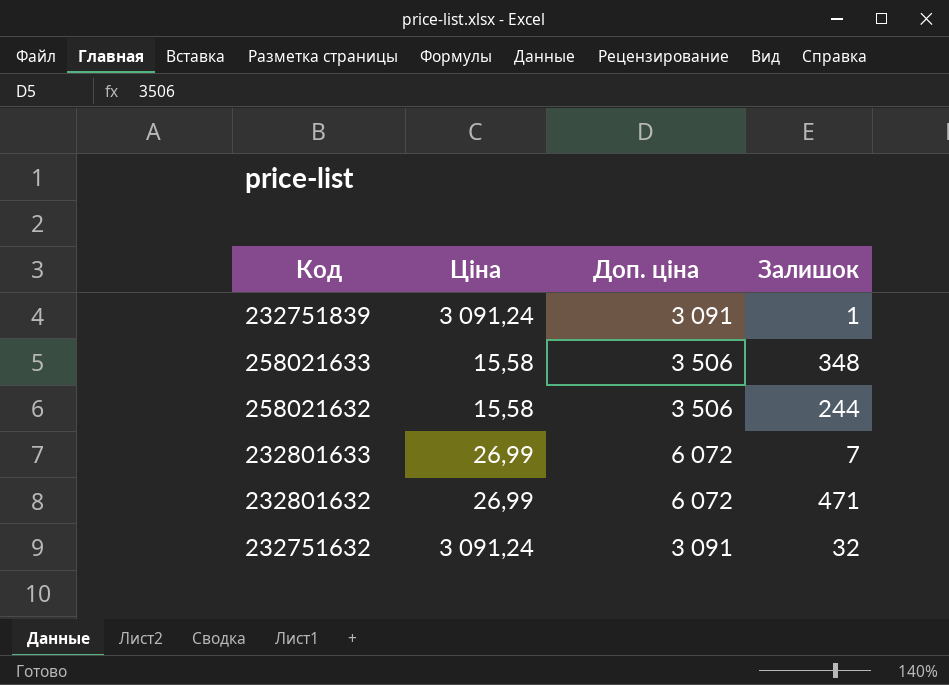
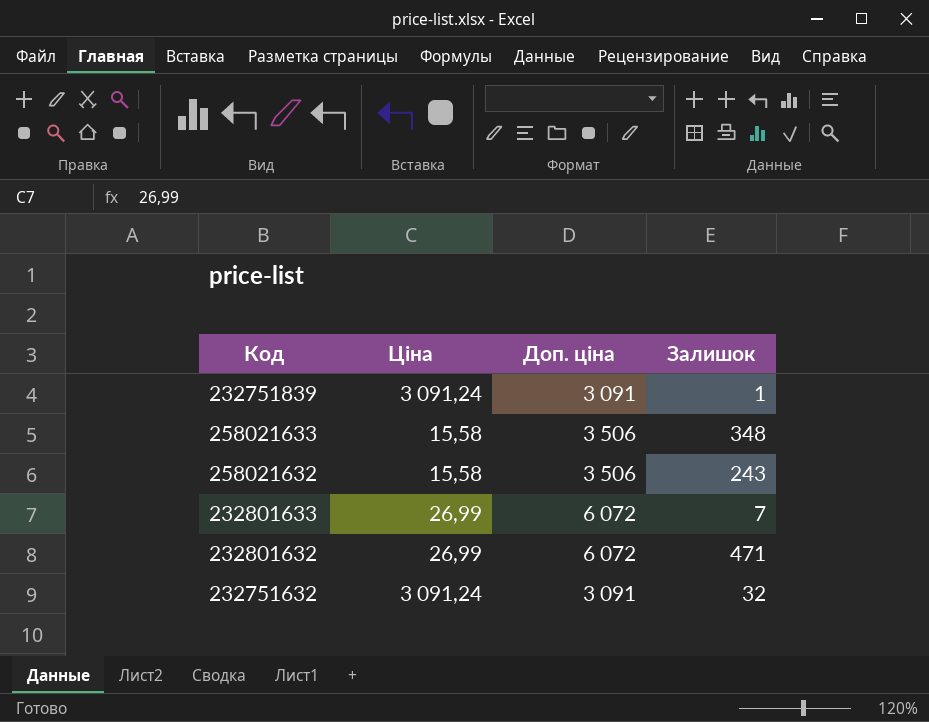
258021632 | Залишок: 244 -> 243

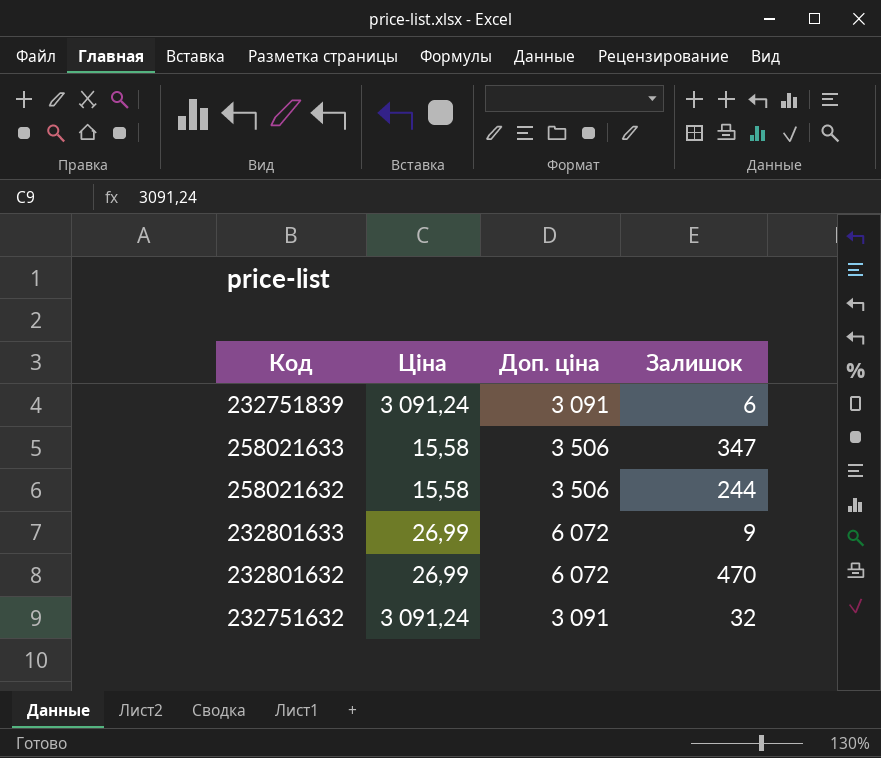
232751839 | Залишок: 1 -> 6
258021633 | Залишок: 348 -> 347
258021632 | Залишок: 243 -> 244
232801633 | Залишок: 7 -> 9
232801632 | Залишок: 471 -> 470

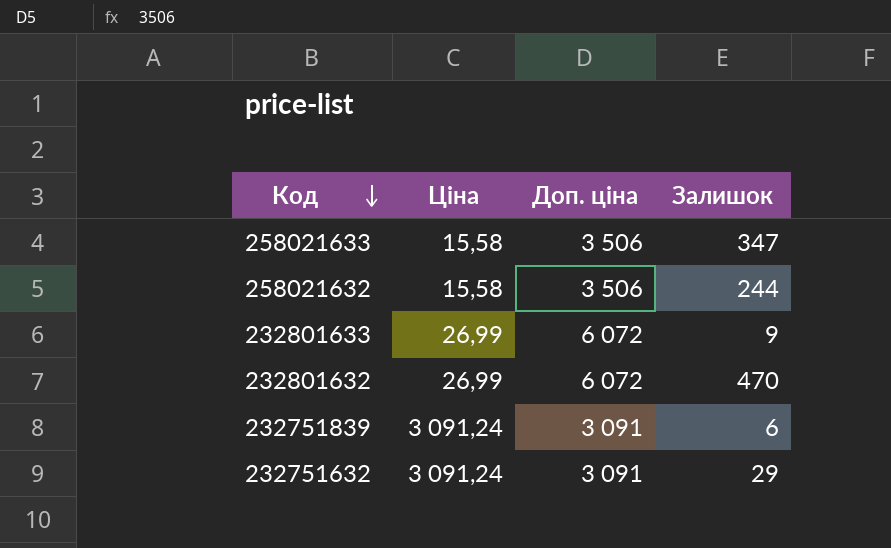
row order: none -> Код descending
232751632 | Залишок: 32 -> 29

